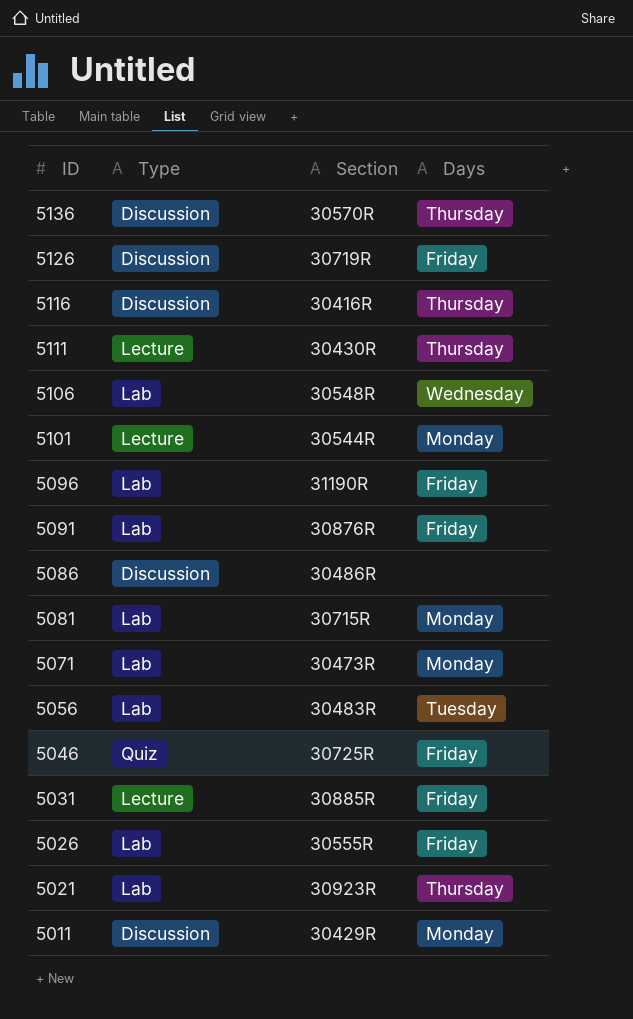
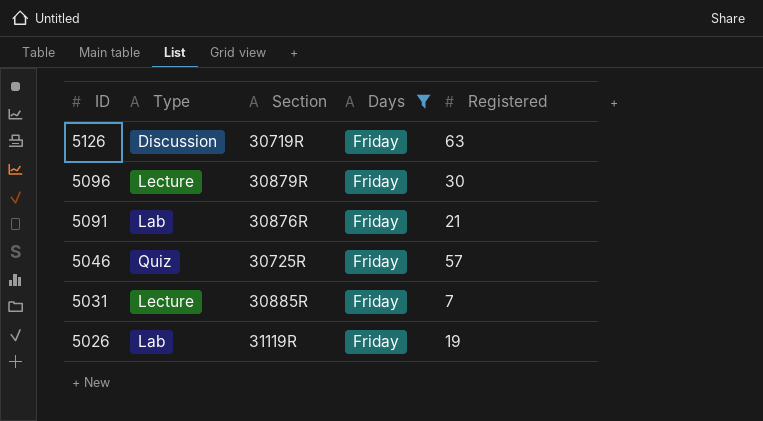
filter: none -> Days = Friday
column Registered | position: none -> 5
5096 | Type: Lab -> Lecture
5096 | Section: 31190R -> 30879R
5026 | Section: 30555R -> 31119R

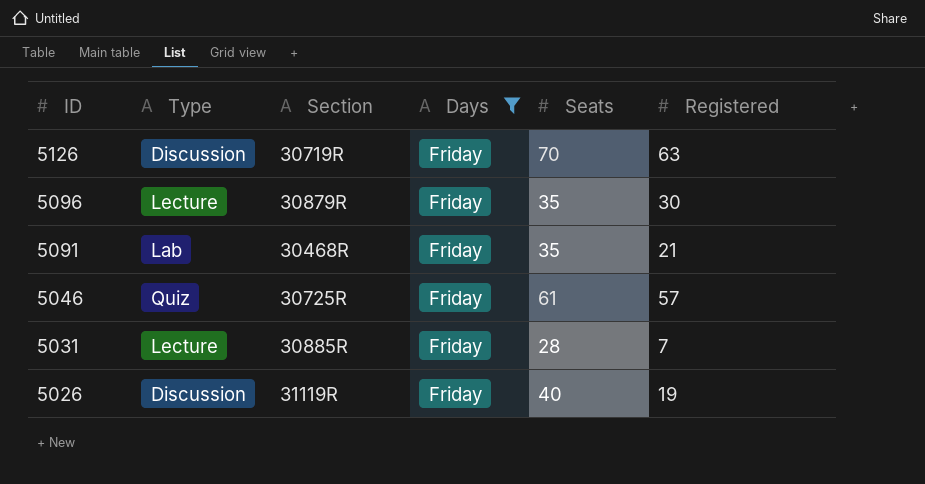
column Seats | position: none -> 5
5091 | Section: 30876R -> 30468R
5026 | Type: Lab -> Discussion

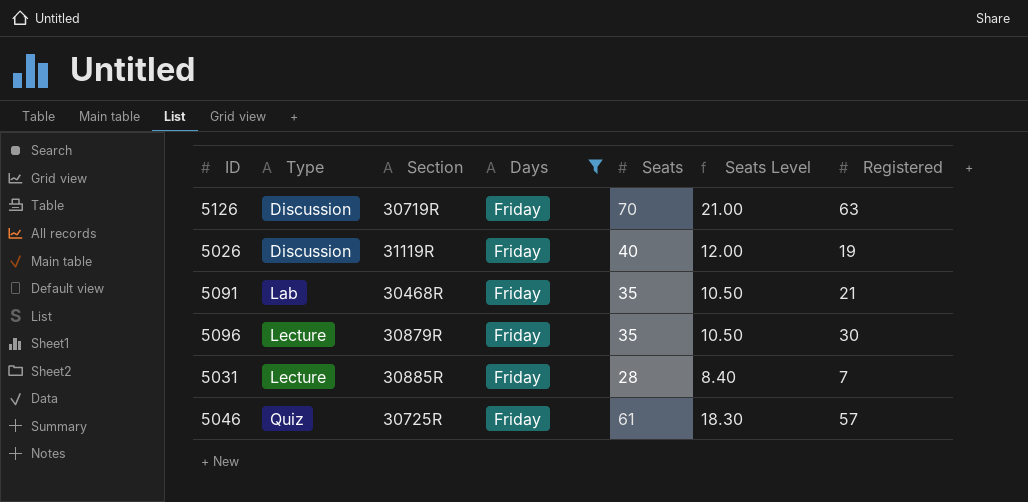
row order: ID descending -> Type ascending
column Seats Level | formula: none -> [Seats] * 0.3

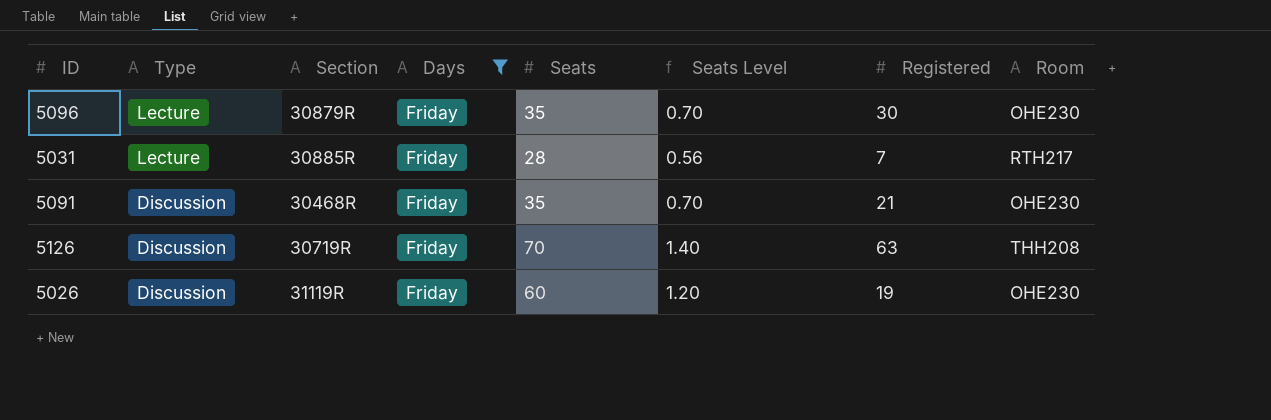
row order: Type ascending -> Type descending
column Seats Level | formula: [Seats] * 0.3 -> [Seats] * 0.02
column Room | position: none -> 8
row 5046: Quiz | 30725R | Friday | 61 | 18.30 | 57 -> none
5091 | Type: Lab -> Discussion
5026 | Seats: 40 -> 60

